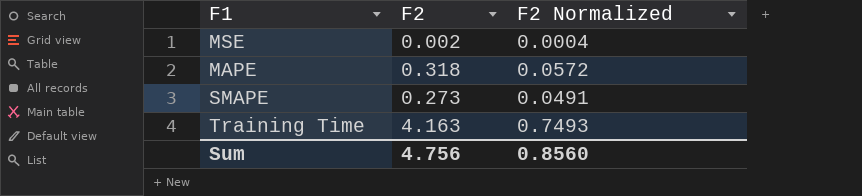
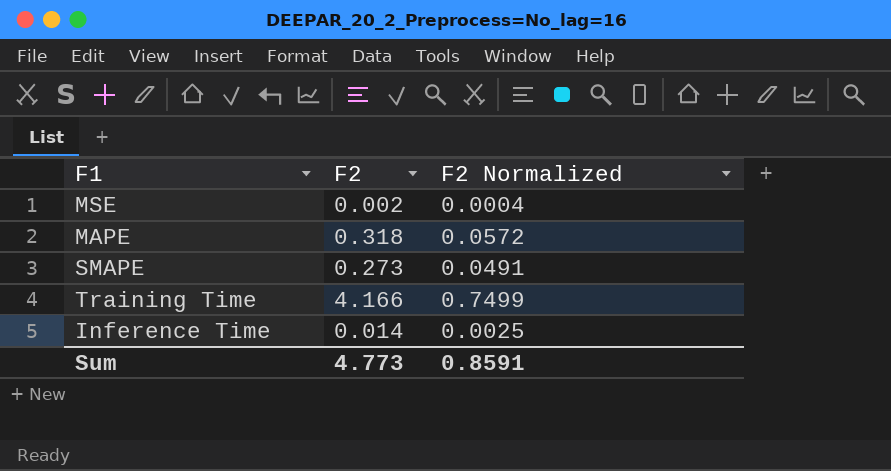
Training Time | F2: 4.163 -> 4.166
Training Time | F2 Normalized: 0.7493 -> 0.7499
row Inference Time: none -> 0.014 | 0.0025
Sum | F2: 4.756 -> 4.773
Sum | F2 Normalized: 0.8560 -> 0.8591

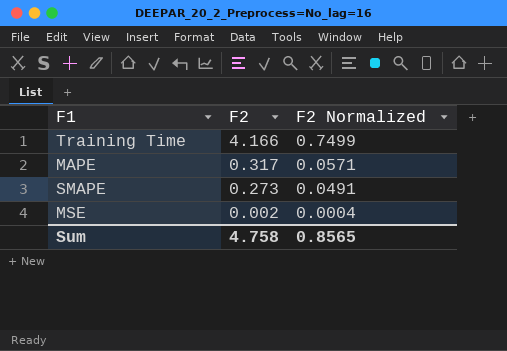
row order: none -> F2 descending
row Inference Time: 0.014 | 0.0025 -> none
MAPE | F2: 0.318 -> 0.317
MAPE | F2 Normalized: 0.0572 -> 0.0571
Sum | F2: 4.773 -> 4.758
Sum | F2 Normalized: 0.8591 -> 0.8565

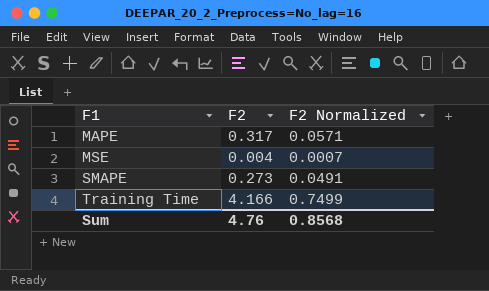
row order: F2 descending -> F1 ascending
MSE | F2: 0.002 -> 0.004
MSE | F2 Normalized: 0.0004 -> 0.0007
Sum | F2: 4.758 -> 4.76
Sum | F2 Normalized: 0.8565 -> 0.8568

